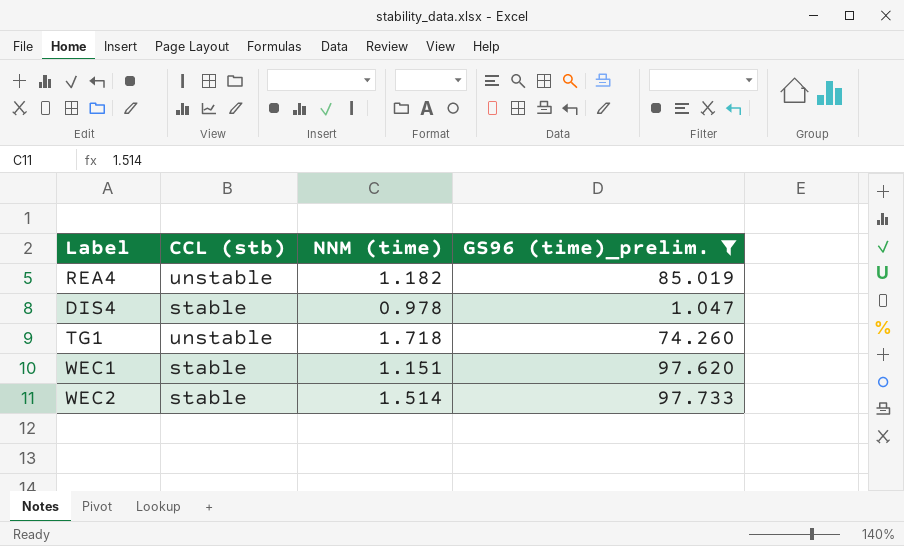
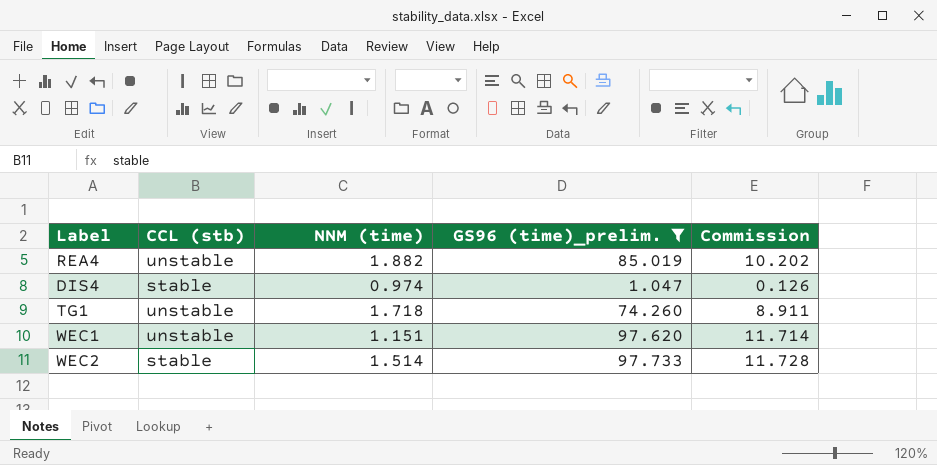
column Commission | formula: none -> [GS96 (time)_prelim.] * 0.12
REA4 | NNM (time): 1.182 -> 1.882
DIS4 | NNM (time): 0.978 -> 0.974
WEC1 | CCL (stb): stable -> unstable

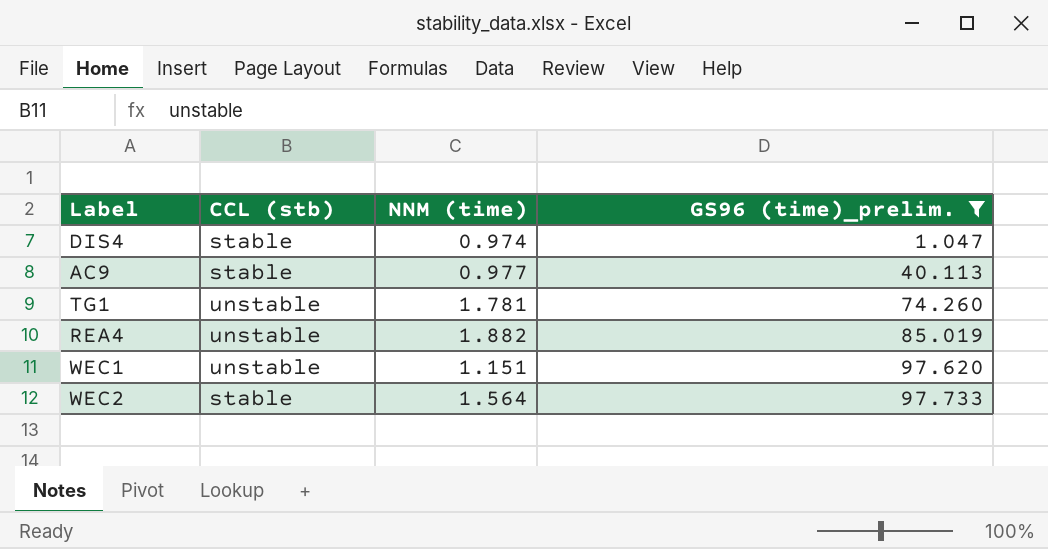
row order: none -> GS96 (time)_prelim. ascending
column Commission | formula: [GS96 (time)_prelim.] * 0.12 -> none
row AC9: none -> stable | 0.977 | 40.113
TG1 | NNM (time): 1.718 -> 1.781
WEC2 | NNM (time): 1.514 -> 1.564

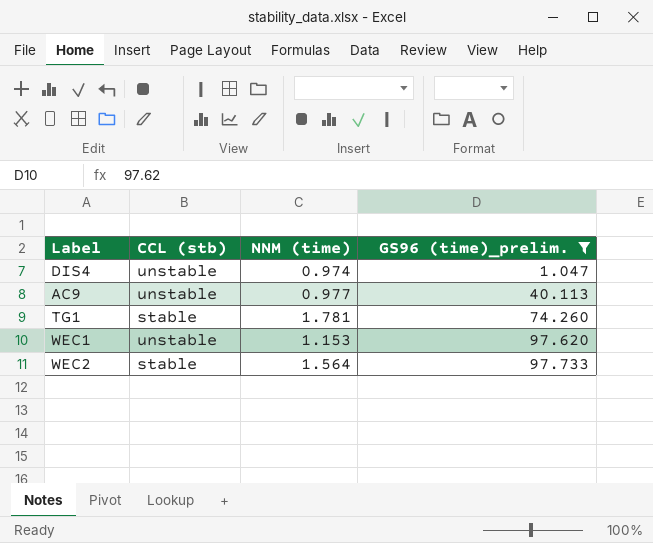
row REA4: unstable | 1.882 | 85.019 -> none
DIS4 | CCL (stb): stable -> unstable
AC9 | CCL (stb): stable -> unstable
TG1 | CCL (stb): unstable -> stable
WEC1 | NNM (time): 1.151 -> 1.153

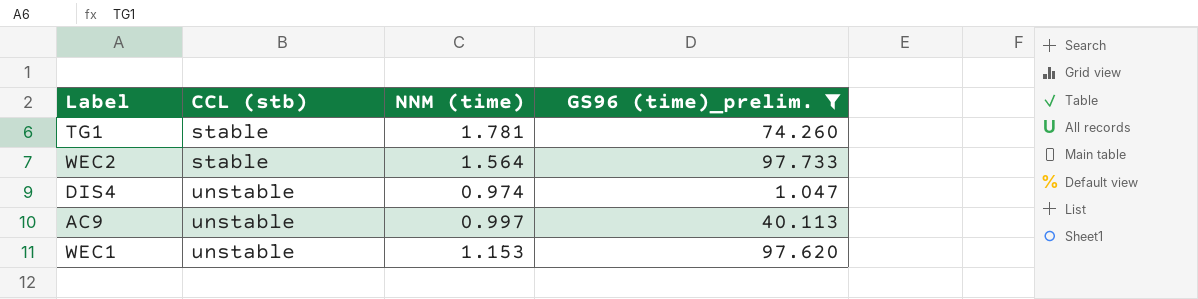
row order: GS96 (time)_prelim. ascending -> CCL (stb) ascending
AC9 | NNM (time): 0.977 -> 0.997

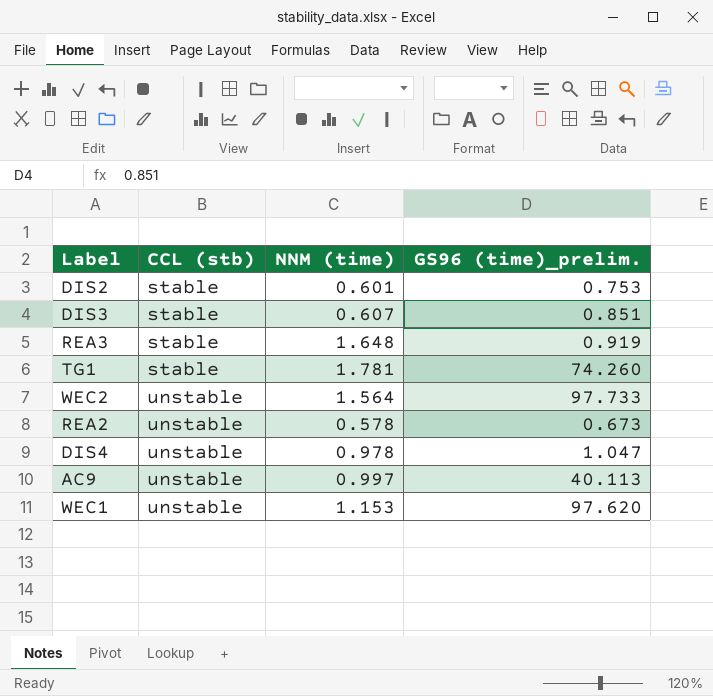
filter: GS96 (time)_prelim. >= 1.047 -> none
WEC2 | CCL (stb): stable -> unstable
DIS4 | NNM (time): 0.974 -> 0.978

